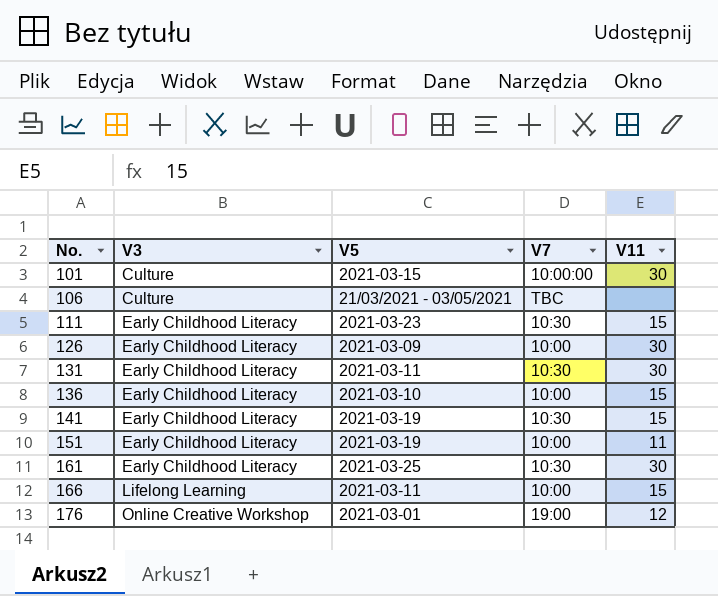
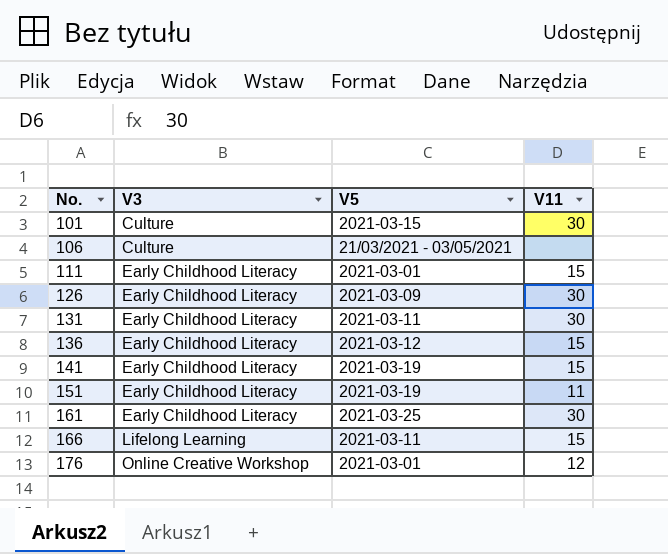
column V7 | position: 4 -> none
111 | V5: 2021-03-23 -> 2021-03-01
136 | V5: 2021-03-10 -> 2021-03-12

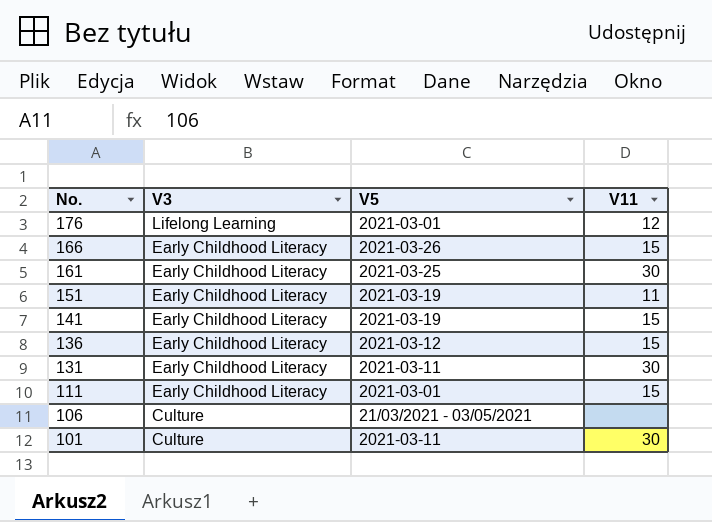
row order: No. ascending -> No. descending
row 126: Early Childhood Literacy | 2021-03-09 | 30 -> none
176 | V3: Online Creative Workshop -> Lifelong Learning
166 | V3: Lifelong Learning -> Early Childhood Literacy
166 | V5: 2021-03-11 -> 2021-03-26
101 | V5: 2021-03-15 -> 2021-03-11

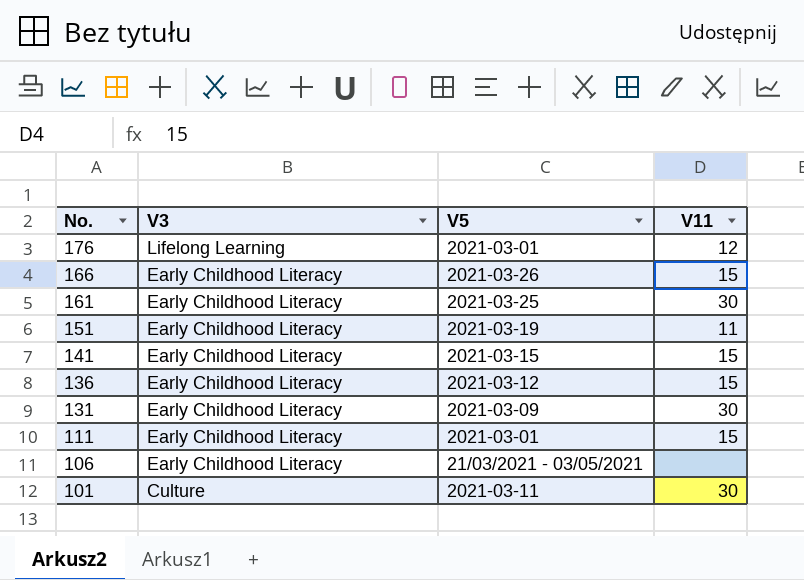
141 | V5: 2021-03-19 -> 2021-03-15
131 | V5: 2021-03-11 -> 2021-03-09
106 | V3: Culture -> Early Childhood Literacy

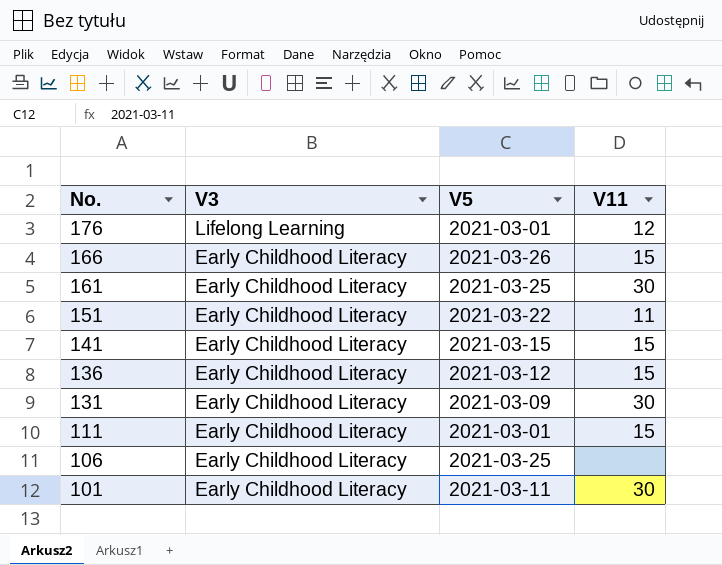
151 | V5: 2021-03-19 -> 2021-03-22
106 | V5: 21/03/2021 - 03/05/2021 -> 2021-03-25
101 | V3: Culture -> Early Childhood Literacy

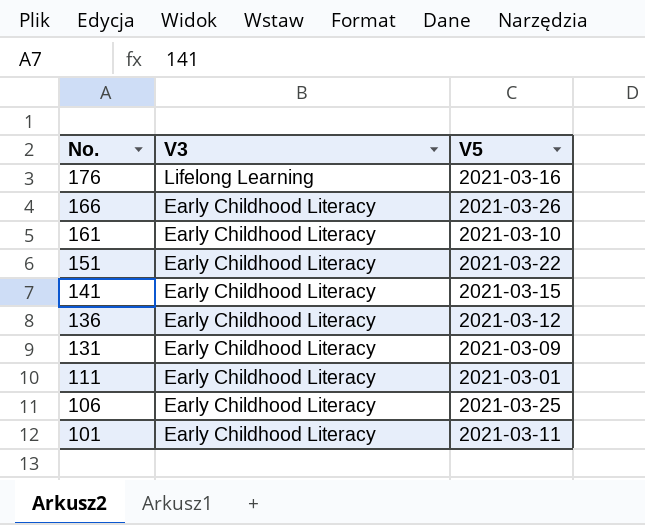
column V11 | position: 4 -> none
176 | V5: 2021-03-01 -> 2021-03-16
161 | V5: 2021-03-25 -> 2021-03-10

